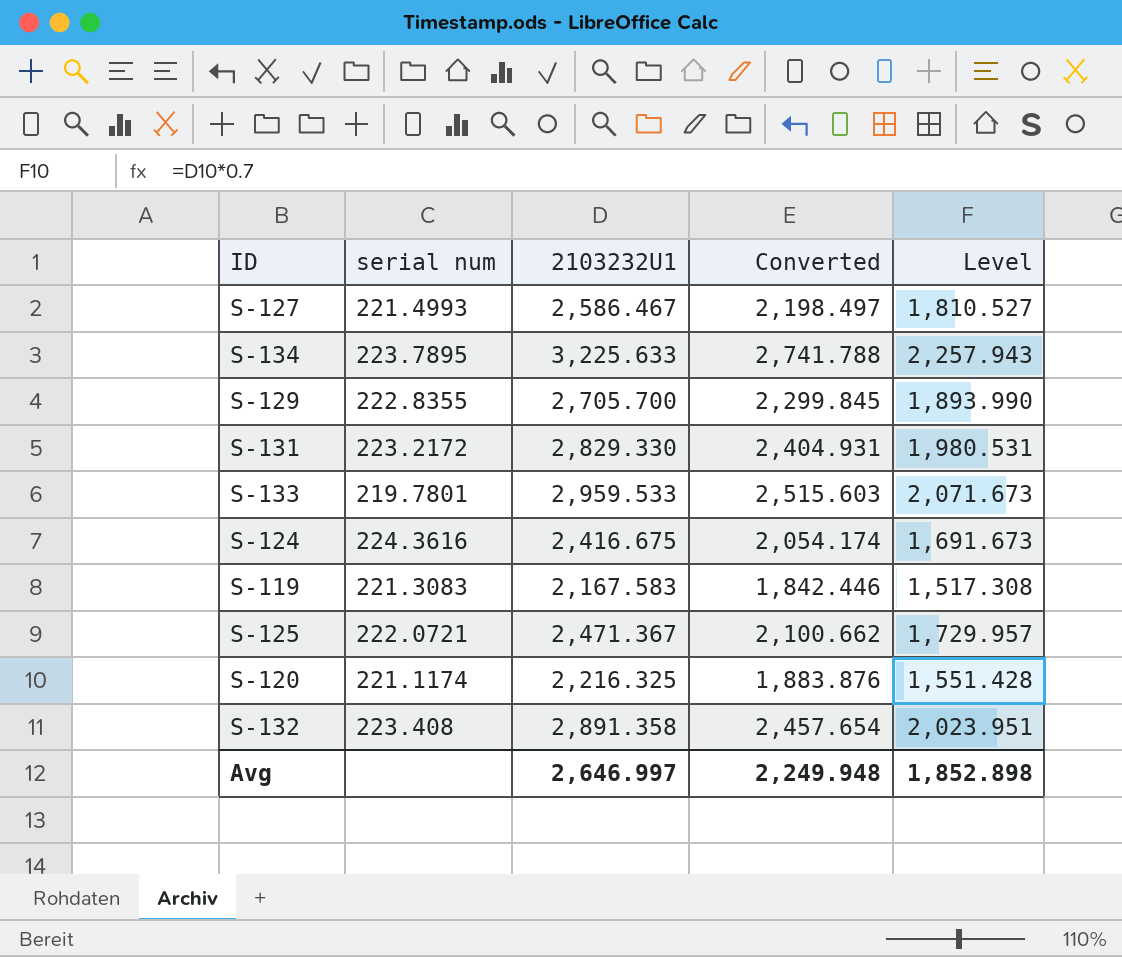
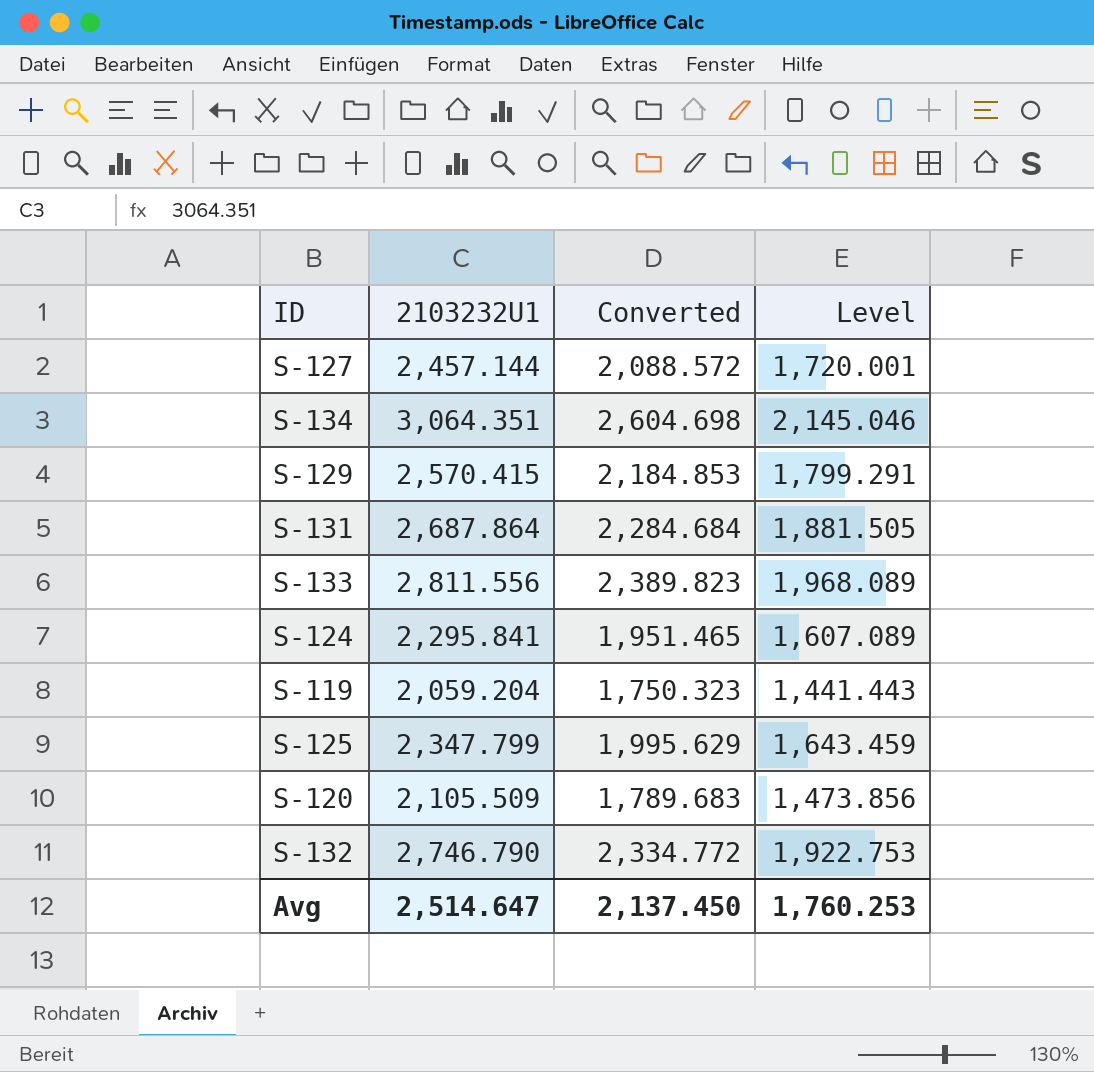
column serial num | position: 2 -> none
S-127 | 2103232U1: 2,586.467 -> 2,457.144
S-127 | Converted: 2,198.497 -> 2,088.572
S-127 | Level: 1,810.527 -> 1,720.001
S-134 | 2103232U1: 3,225.633 -> 3,064.351
S-134 | Converted: 2,741.788 -> 2,604.698
S-134 | Level: 2,257.943 -> 2,145.046
S-129 | 2103232U1: 2,705.700 -> 2,570.415
S-129 | Converted: 2,299.845 -> 2,184.853
S-129 | Level: 1,893.990 -> 1,799.291
S-131 | 2103232U1: 2,829.330 -> 2,687.864
S-131 | Converted: 2,404.931 -> 2,284.684
S-131 | Level: 1,980.531 -> 1,881.505
S-133 | 2103232U1: 2,959.533 -> 2,811.556
S-133 | Converted: 2,515.603 -> 2,389.823
S-133 | Level: 2,071.673 -> 1,968.089
S-124 | 2103232U1: 2,416.675 -> 2,295.841
S-124 | Converted: 2,054.174 -> 1,951.465
S-124 | Level: 1,691.673 -> 1,607.089
S-119 | 2103232U1: 2,167.583 -> 2,059.204
S-119 | Converted: 1,842.446 -> 1,750.323
S-119 | Level: 1,517.308 -> 1,441.443
S-125 | 2103232U1: 2,471.367 -> 2,347.799
S-125 | Converted: 2,100.662 -> 1,995.629
S-125 | Level: 1,729.957 -> 1,643.459
S-120 | 2103232U1: 2,216.325 -> 2,105.509
S-120 | Converted: 1,883.876 -> 1,789.683
S-120 | Level: 1,551.428 -> 1,473.856
S-132 | 2103232U1: 2,891.358 -> 2,746.790
S-132 | Converted: 2,457.654 -> 2,334.772
S-132 | Level: 2,023.951 -> 1,922.753
Avg | 2103232U1: 2,646.997 -> 2,514.647
Avg | Converted: 2,249.948 -> 2,137.450
Avg | Level: 1,852.898 -> 1,760.253

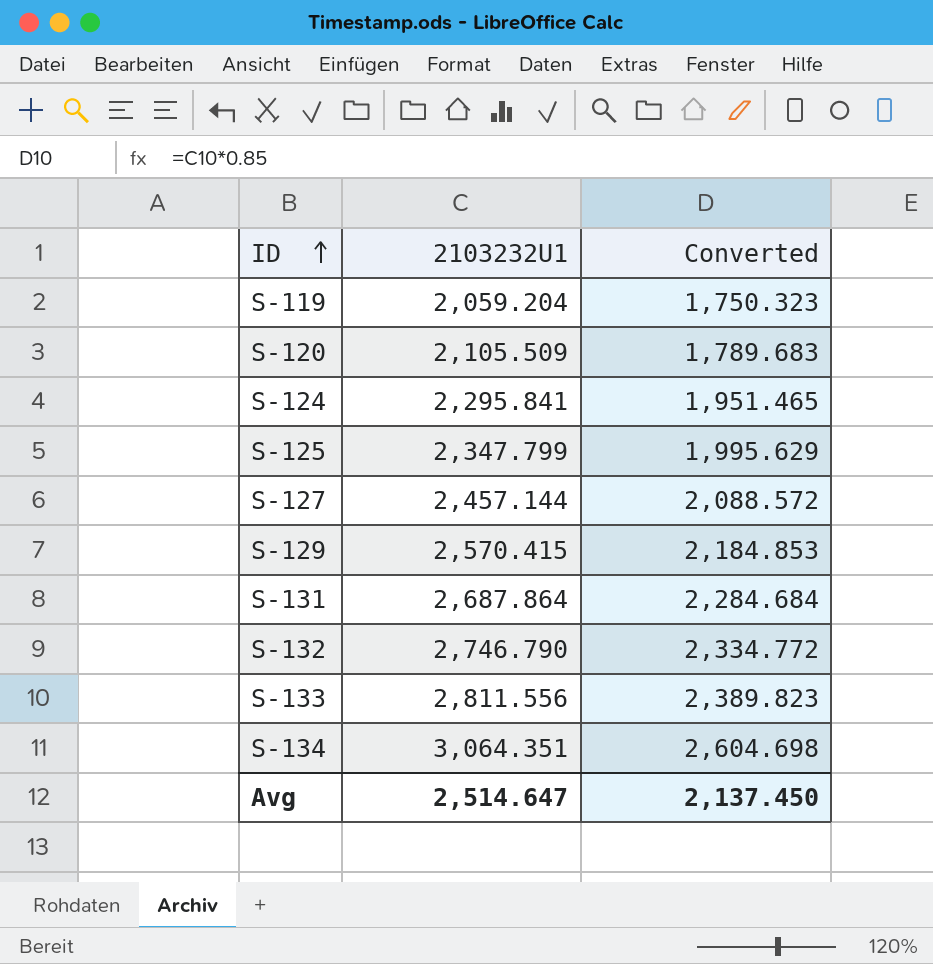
row order: none -> ID ascending
column Level | formula: [2103232U1] * 0.7 -> none

